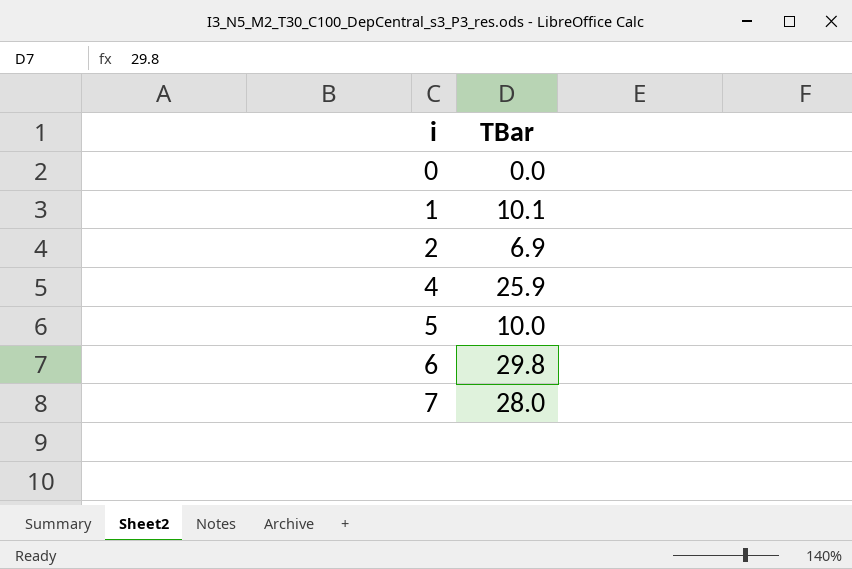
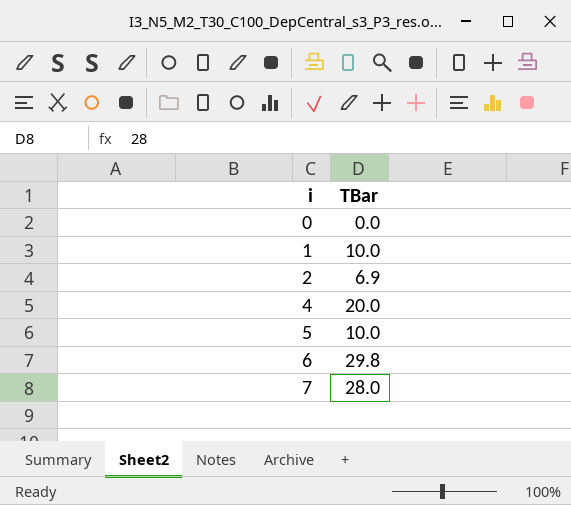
1 | TBar: 10.1 -> 10.0
4 | TBar: 25.9 -> 20.0

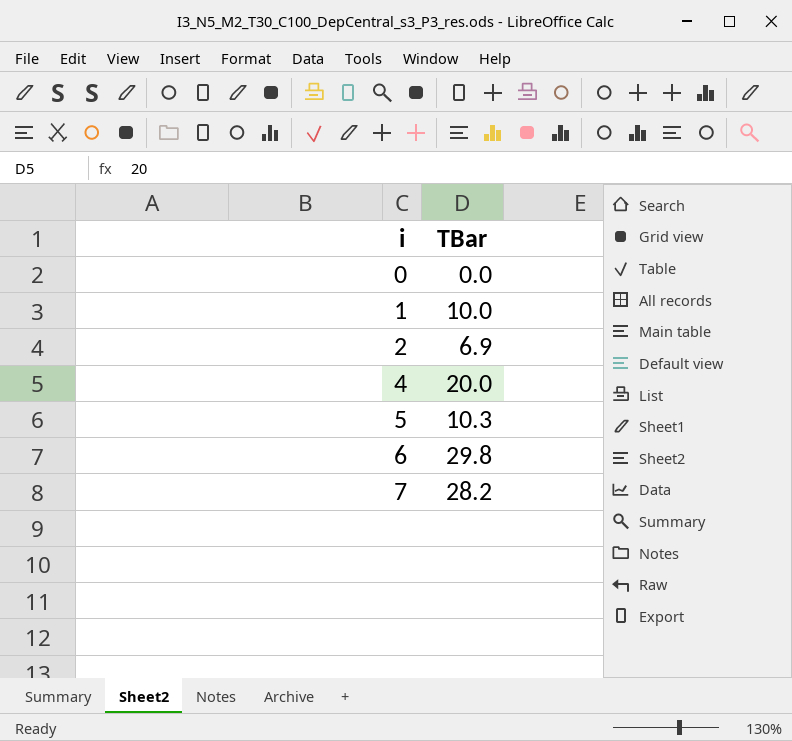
5 | TBar: 10.0 -> 10.3
7 | TBar: 28.0 -> 28.2

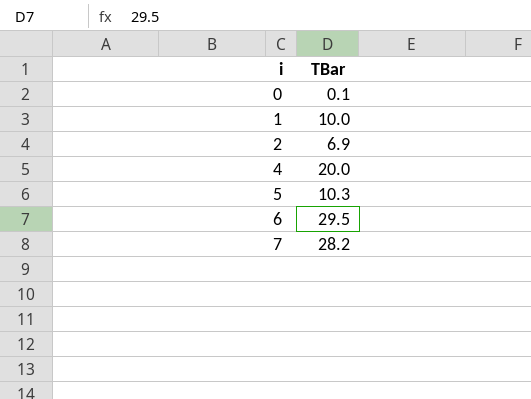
0 | TBar: 0.0 -> 0.1
6 | TBar: 29.8 -> 29.5

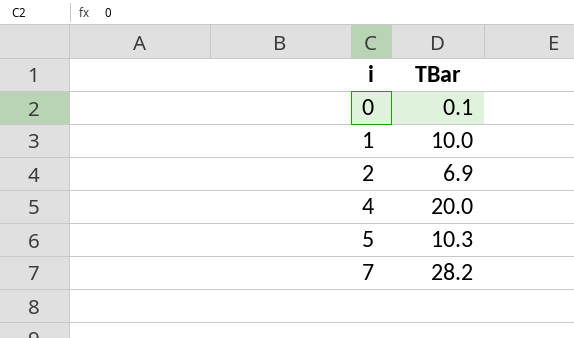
row 6: 29.5 -> none

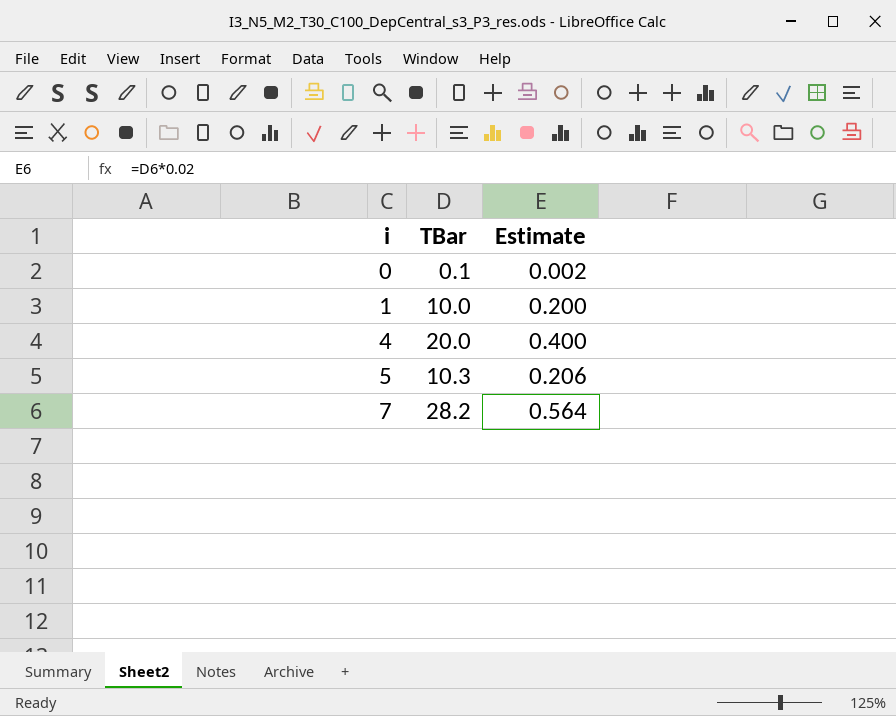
column Estimate | formula: none -> [TBar] * 0.02
row 2: 6.9 -> none

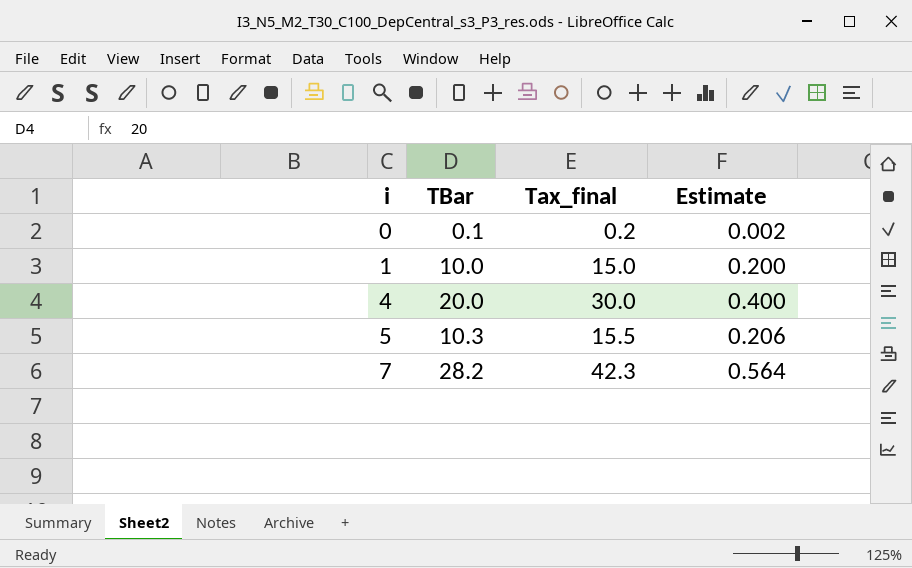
column Tax_final | formula: none -> [TBar] * 1.5

